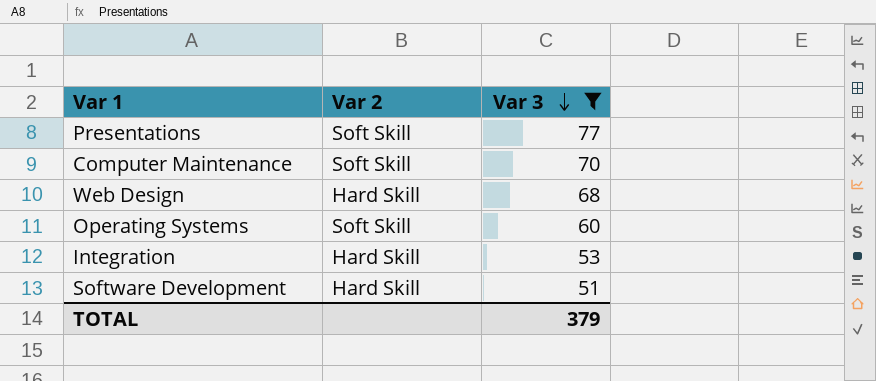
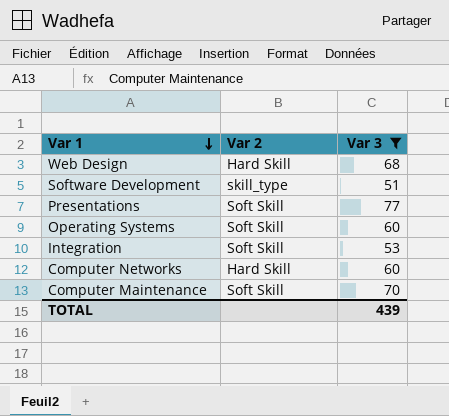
row order: Var 3 descending -> Var 1 descending
Software Development | Var 2: Hard Skill -> skill_type
Integration | Var 2: Hard Skill -> Soft Skill
row Computer Networks: none -> Hard Skill | 60
TOTAL | Var 3: 379 -> 439

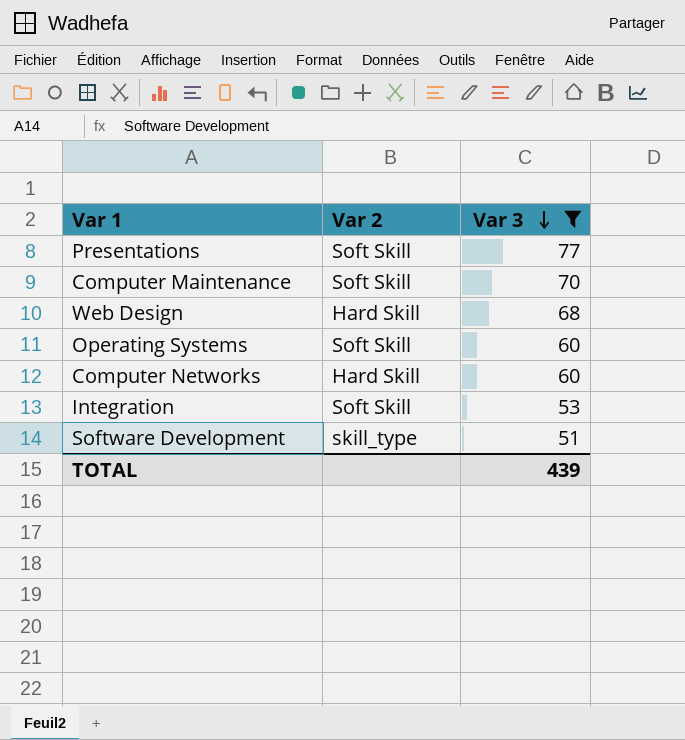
row order: Var 1 descending -> Var 3 descending

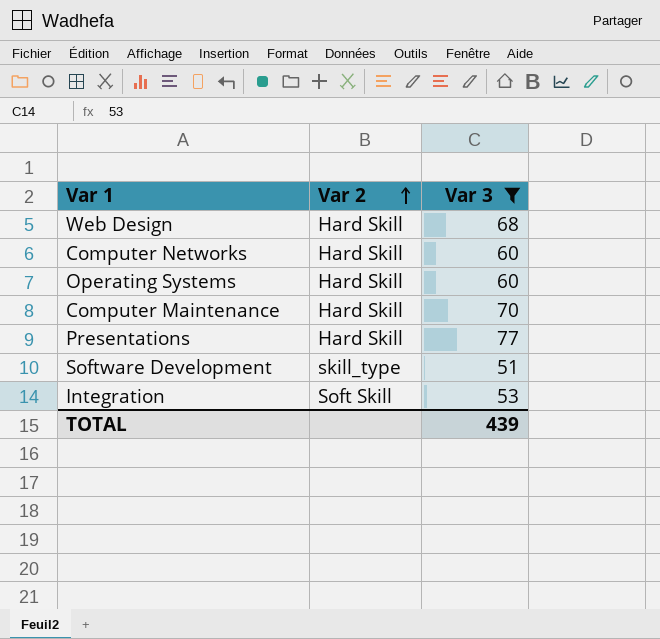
row order: Var 3 descending -> Var 2 ascending
Operating Systems | Var 2: Soft Skill -> Hard Skill
Computer Maintenance | Var 2: Soft Skill -> Hard Skill
Presentations | Var 2: Soft Skill -> Hard Skill

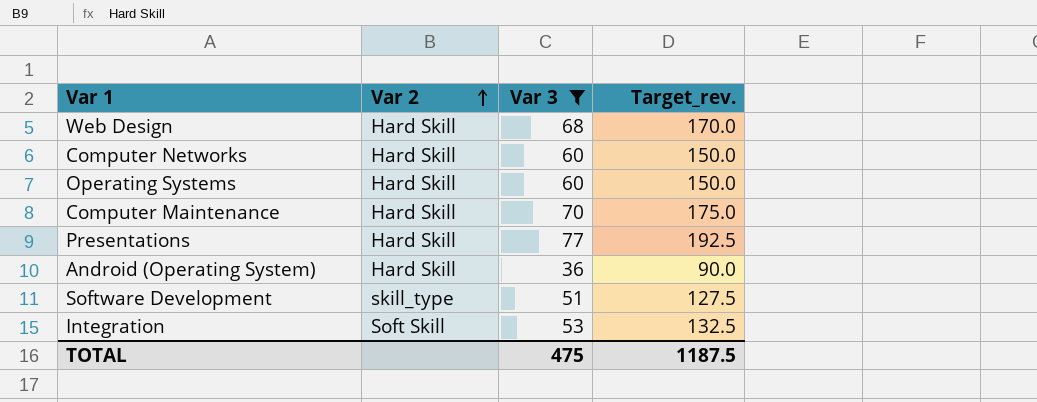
column Target_rev. | formula: none -> [Var 3] * 2.5
row Android (Operating System): none -> Hard Skill | 36 | 90.0
TOTAL | Var 3: 439 -> 475

